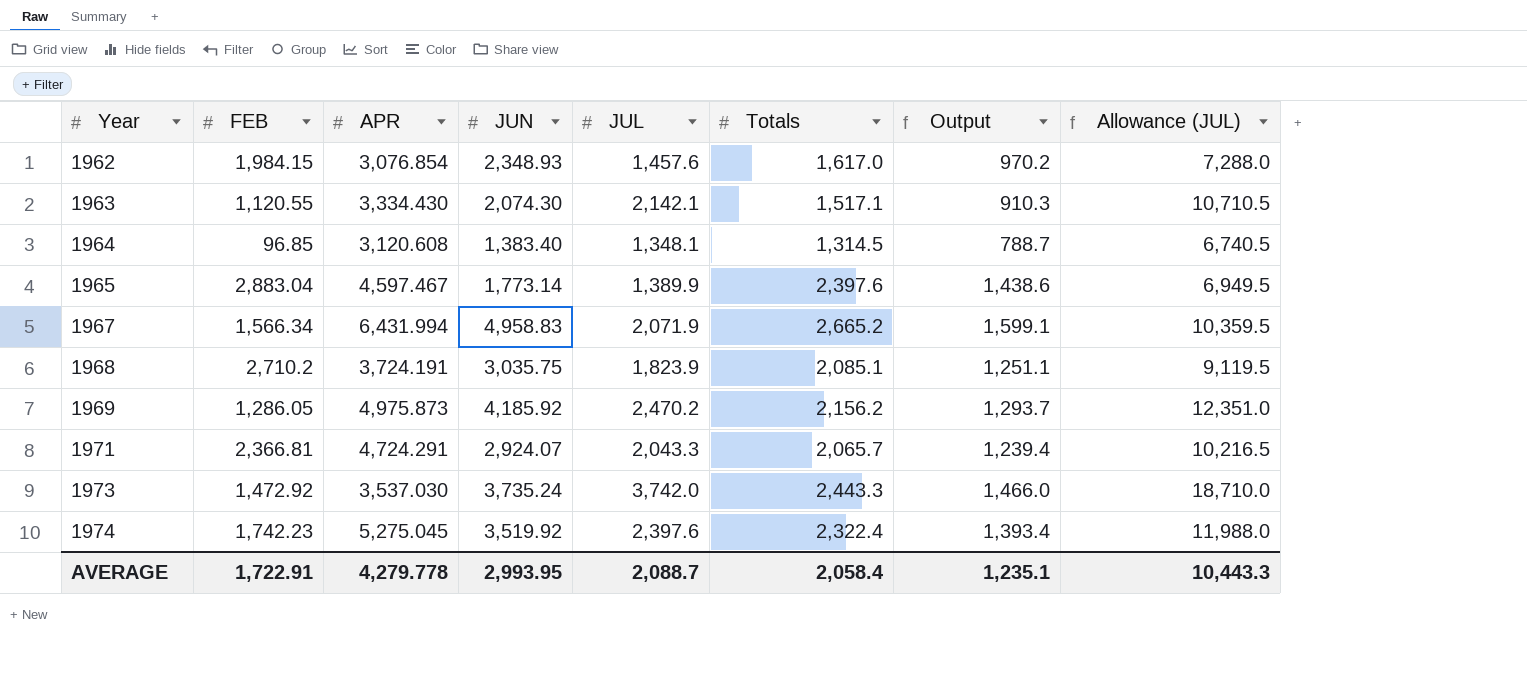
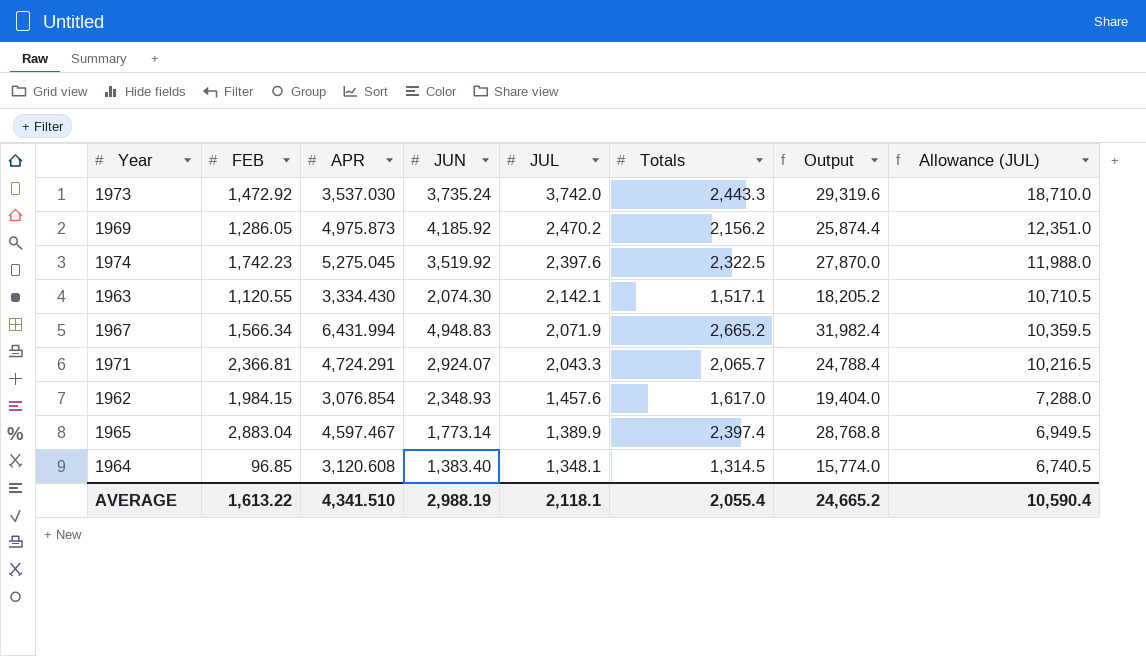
row order: Year ascending -> JUL descending
column Output | formula: [Totals] * 0.6 -> [Totals] * 12
row 1968: 2,710.2 | 3,724.191 | 3,035.75 | 1,823.9 | 2,085.1 | 1,251.1 | 9,119.5 -> none
1974 | Totals: 2,322.4 -> 2,322.5
1967 | JUN: 4,958.83 -> 4,948.83
1965 | Totals: 2,397.6 -> 2,397.4
AVERAGE | FEB: 1,722.91 -> 1,613.22
AVERAGE | APR: 4,279.778 -> 4,341.510
AVERAGE | JUN: 2,993.95 -> 2,988.19
AVERAGE | JUL: 2,088.7 -> 2,118.1
AVERAGE | Totals: 2,058.4 -> 2,055.4
AVERAGE | Output: 1,235.1 -> 24,665.2
AVERAGE | Allowance (JUL): 10,443.3 -> 10,590.4

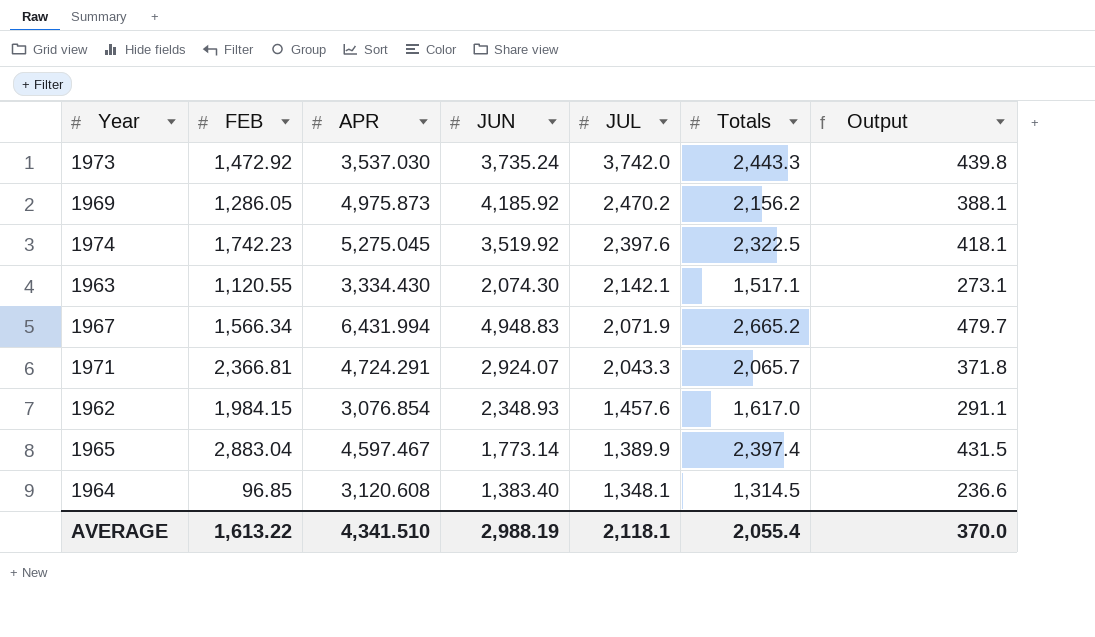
column Allowance (JUL) | formula: [JUL] * 5 -> none
column Output | formula: [Totals] * 12 -> [Totals] * 0.18
AVERAGE | Output: 24,665.2 -> 370.0

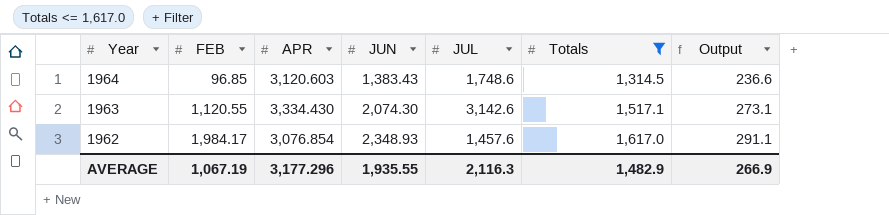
filter: none -> Totals <= 1,617.0
row order: JUL descending -> Year descending
1964 | APR: 3,120.608 -> 3,120.603
1964 | JUN: 1,383.40 -> 1,383.43
1964 | JUL: 1,348.1 -> 1,748.6
1963 | JUL: 2,142.1 -> 3,142.6
1962 | FEB: 1,984.15 -> 1,984.17
AVERAGE | FEB: 1,613.22 -> 1,067.19
AVERAGE | APR: 4,341.510 -> 3,177.296
AVERAGE | JUN: 2,988.19 -> 1,935.55
AVERAGE | JUL: 2,118.1 -> 2,116.3
AVERAGE | Totals: 2,055.4 -> 1,482.9
AVERAGE | Output: 370.0 -> 266.9

